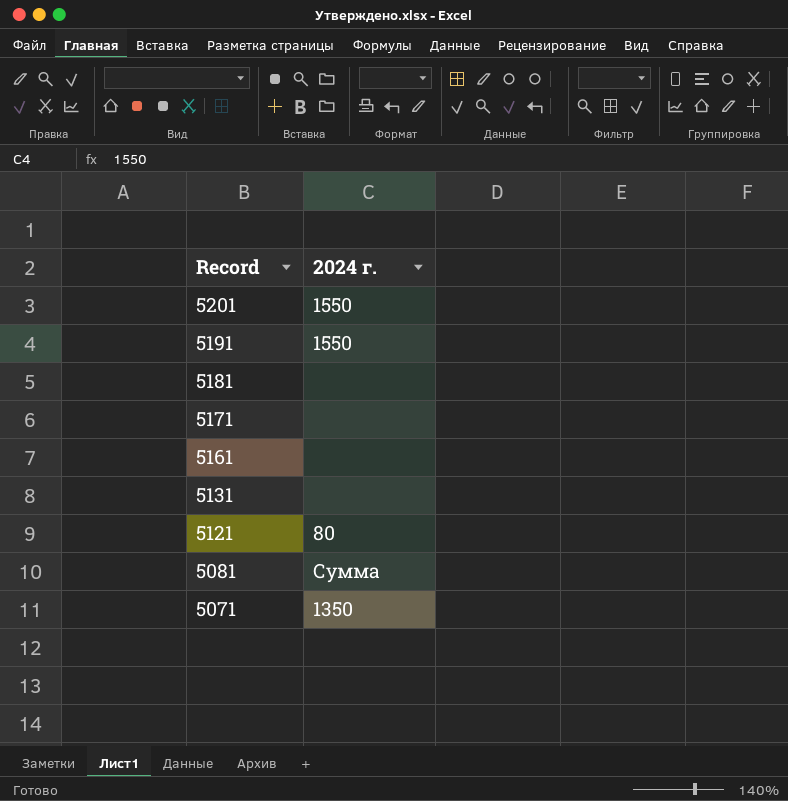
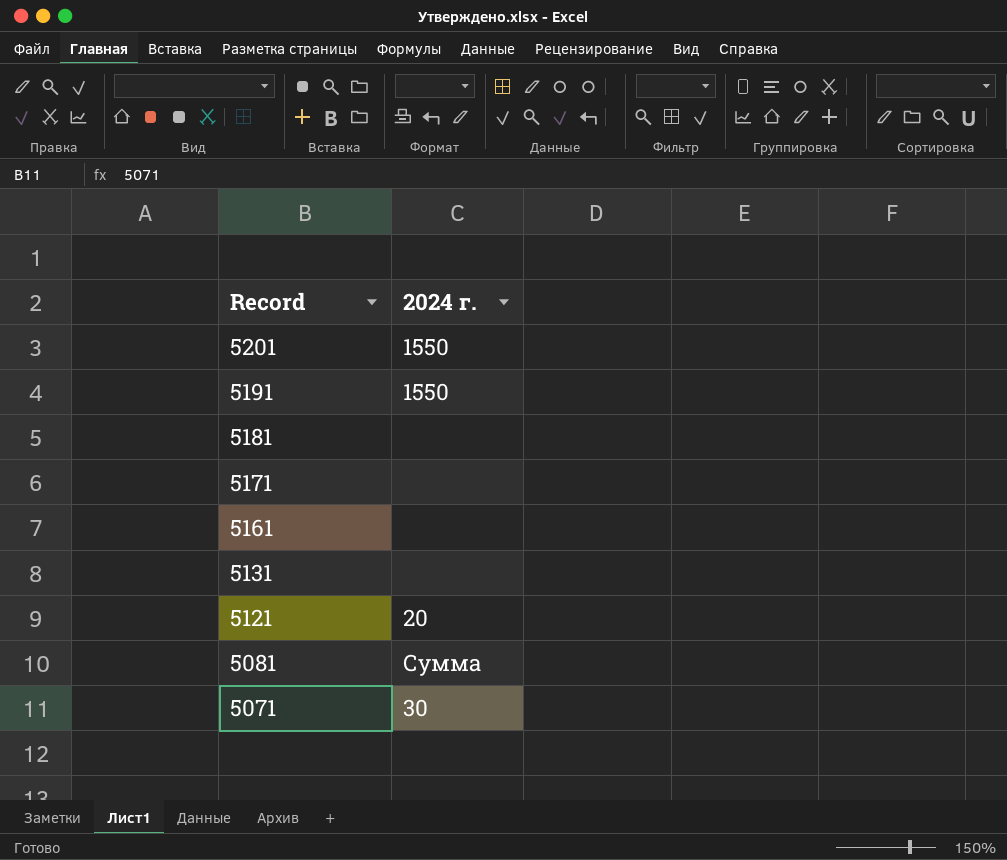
5121 | 2024 г.: 80 -> 20
5071 | 2024 г.: 1350 -> 30

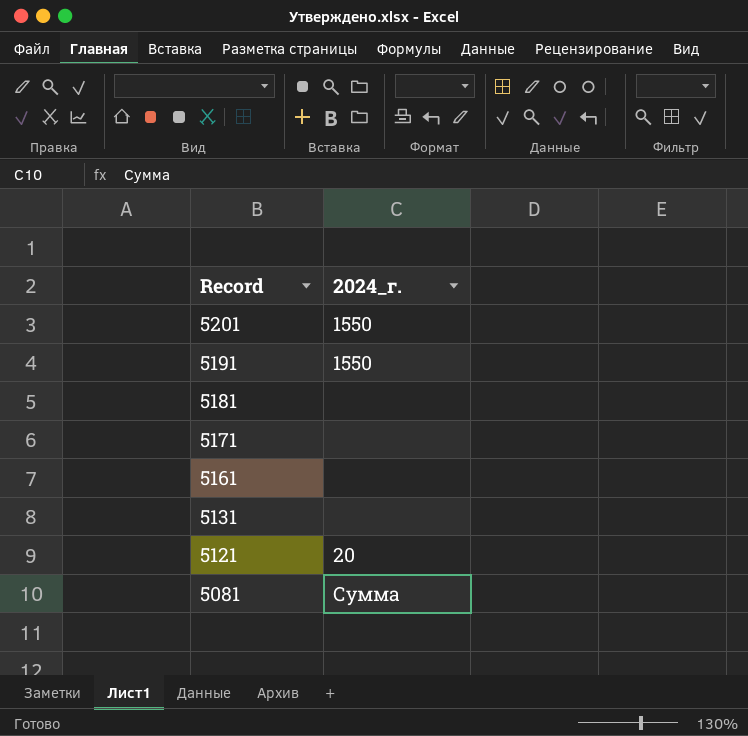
column name: 2024 г. -> 2024_г.
row 5071: 30 -> none

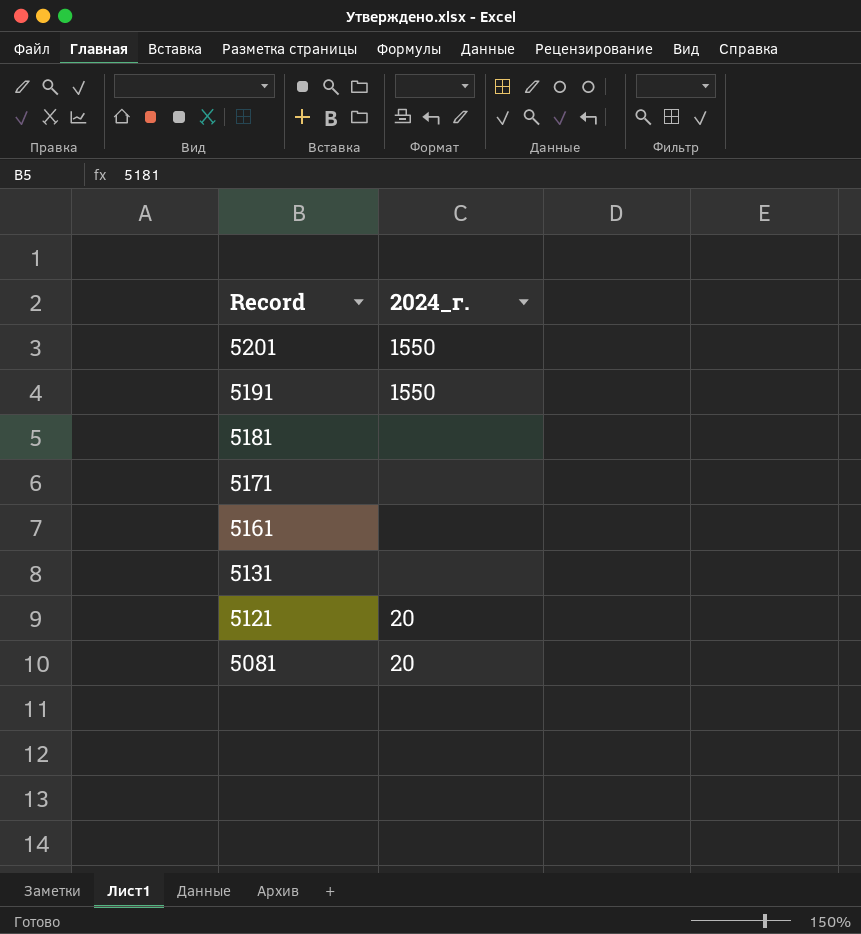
5081 | 2024_г.: Сумма -> 20

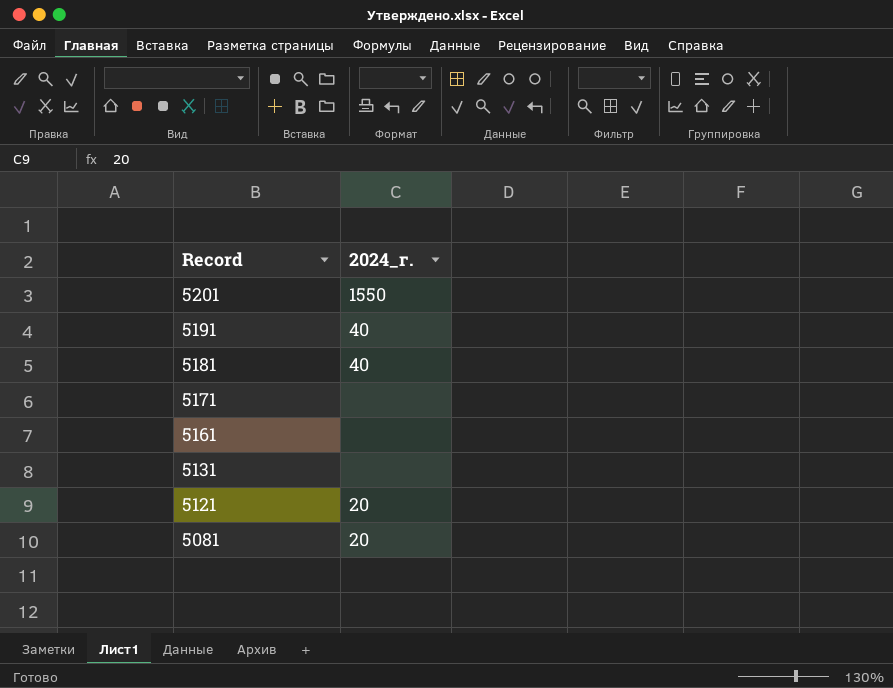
5191 | 2024_г.: 1550 -> 40
5181 | 2024_г.: none -> 40

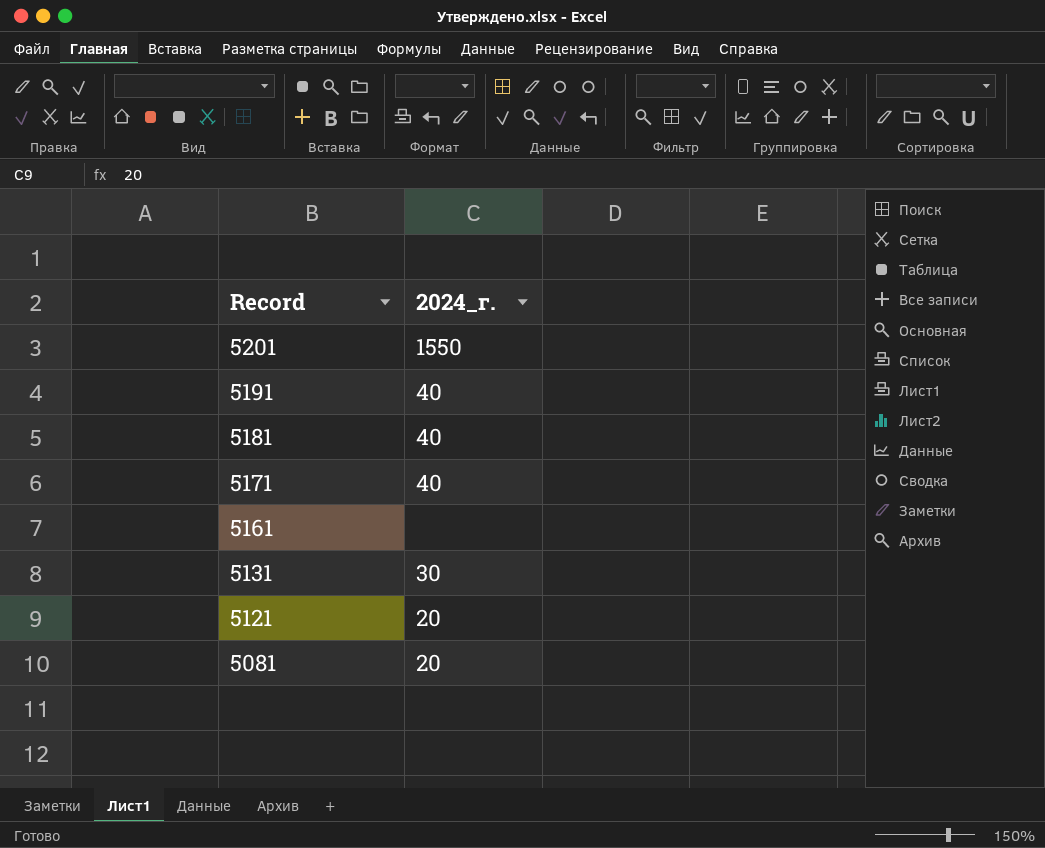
5171 | 2024_г.: none -> 40
5131 | 2024_г.: none -> 30

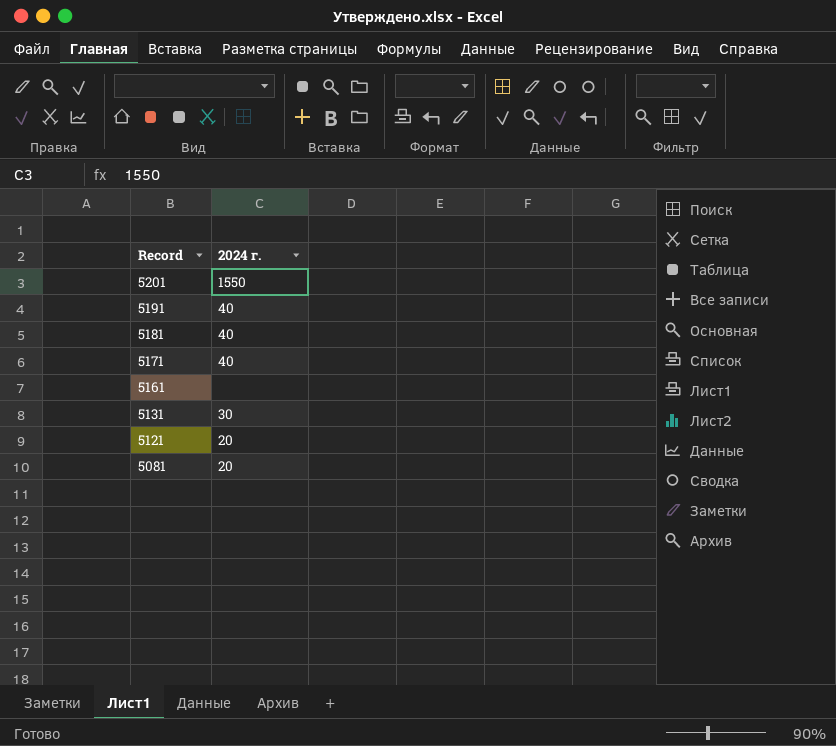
column name: 2024_г. -> 2024 г.

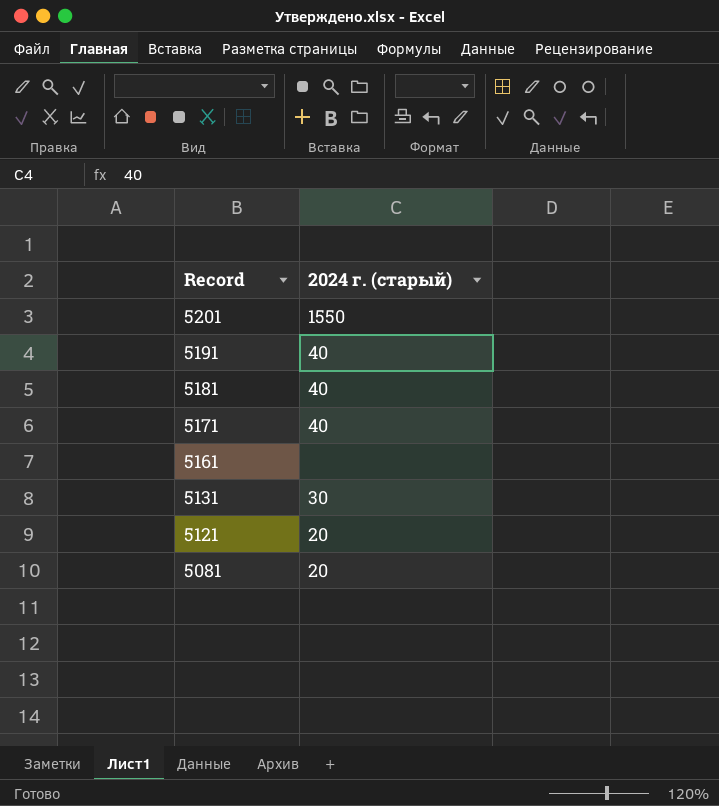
column name: 2024 г. -> 2024 г. (старый)

